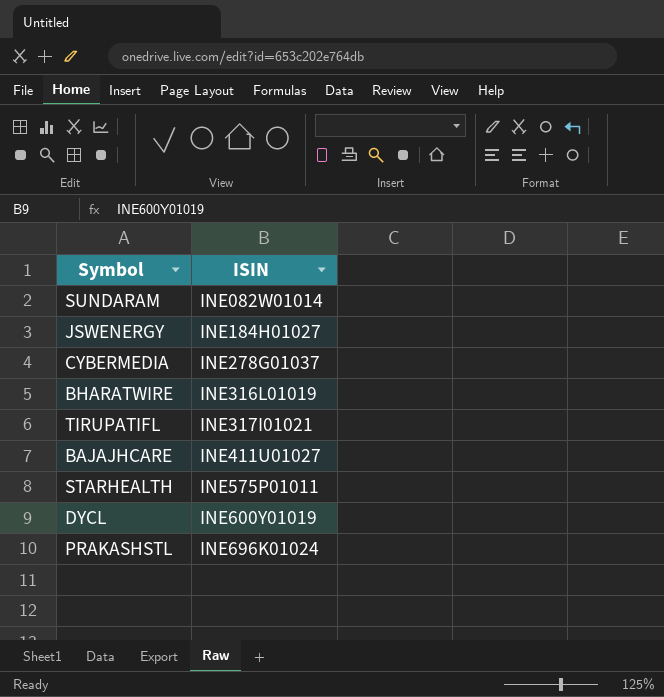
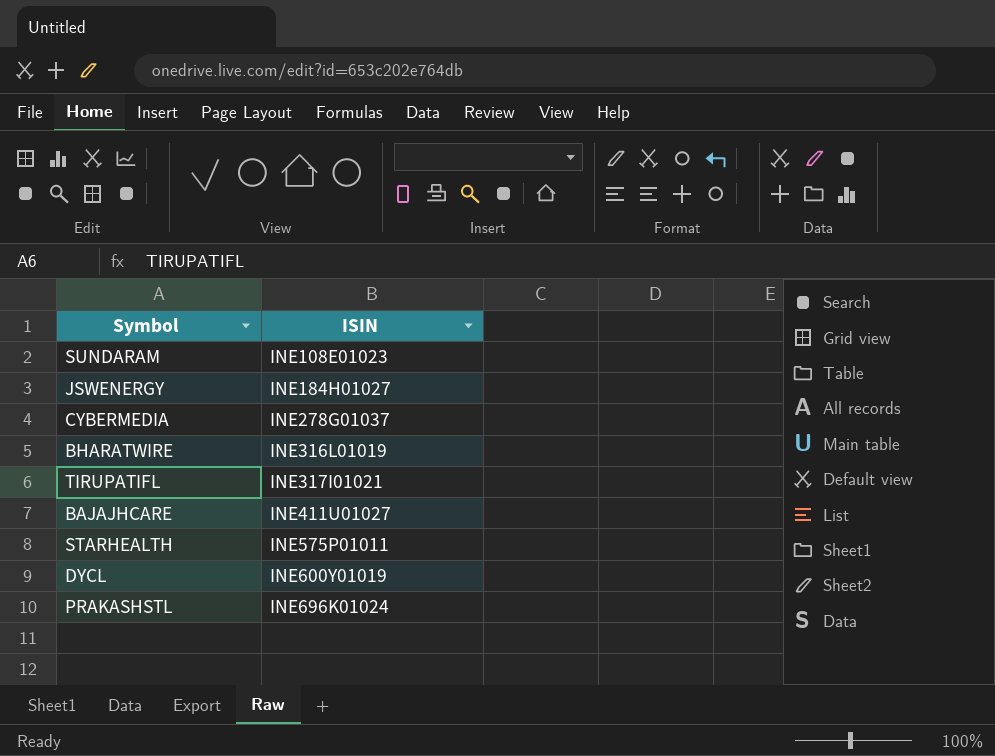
SUNDARAM | ISIN: INE082W01014 -> INE108E01023

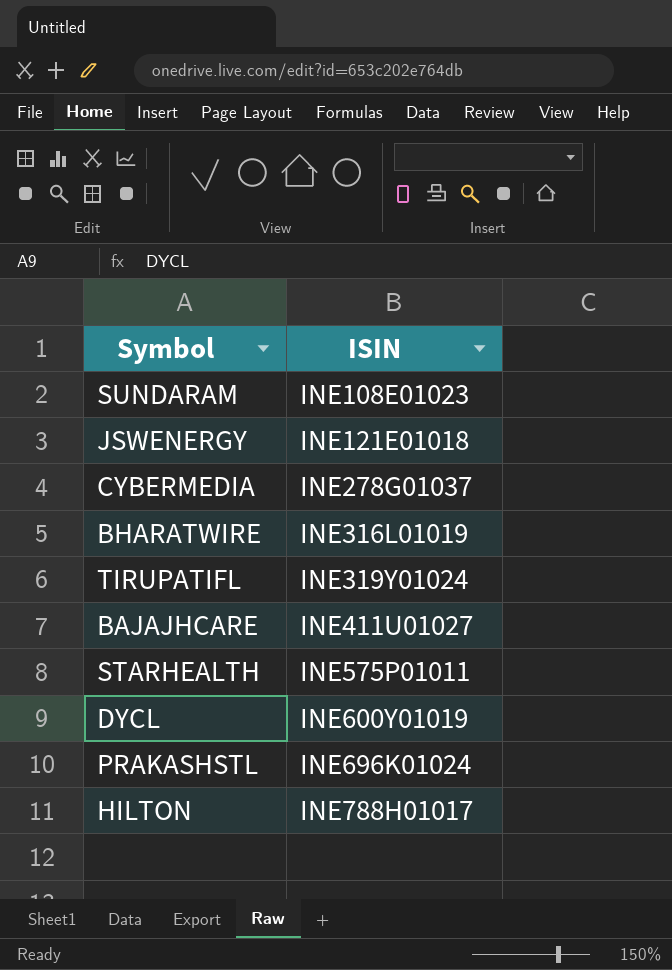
JSWENERGY | ISIN: INE184H01027 -> INE121E01018
TIRUPATIFL | ISIN: INE317I01021 -> INE319Y01024
row HILTON: none -> INE788H01017

